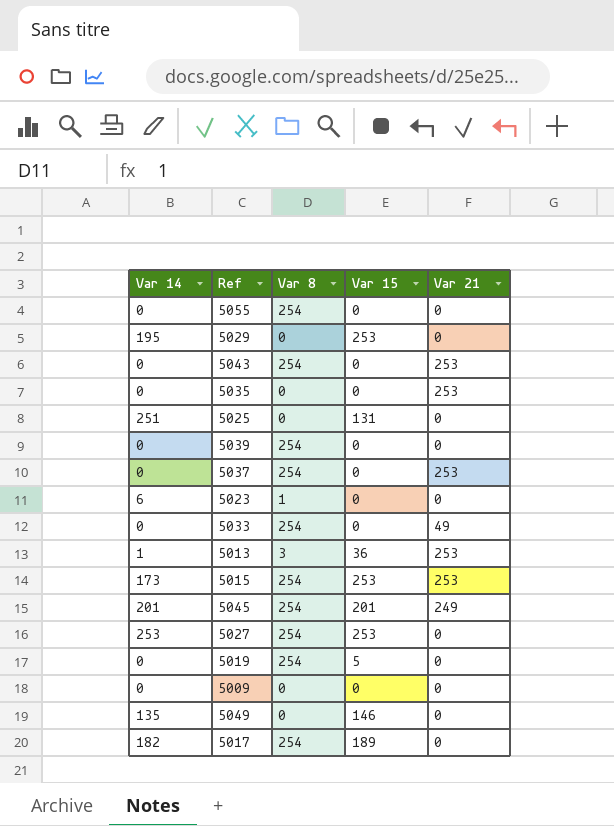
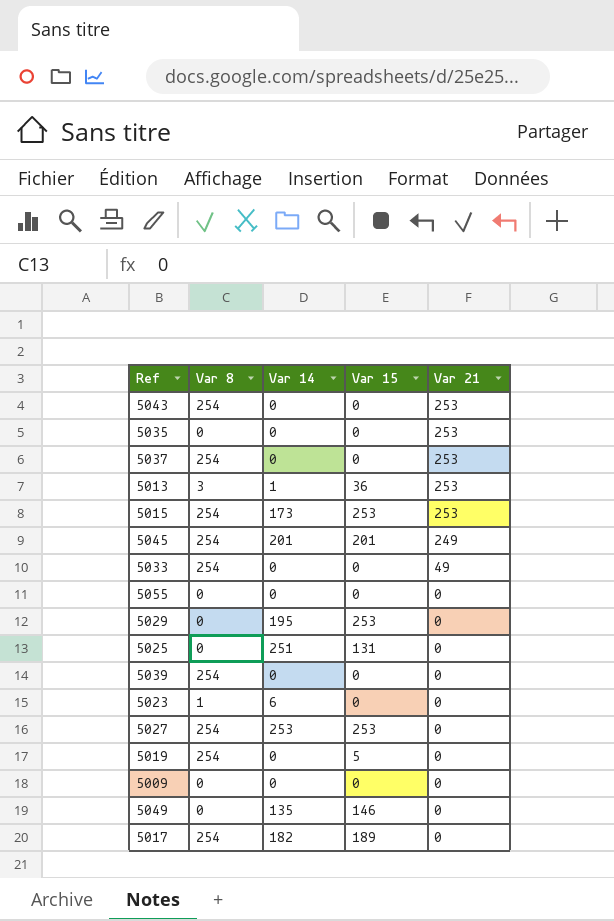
row order: none -> Var 21 descending
column Var 14 | position: 1 -> 3
5055 | Var 8: 254 -> 0

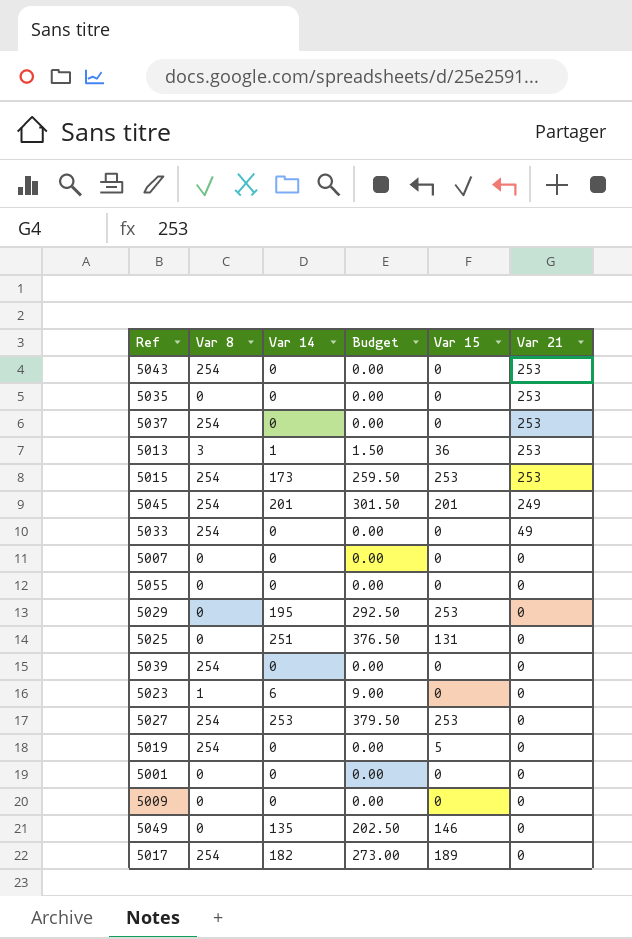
column Budget | formula: none -> [Var 14] * 1.5
row 5007: none -> 0 | 0 | 0.00 | 0 | 0
row 5001: none -> 0 | 0 | 0.00 | 0 | 0

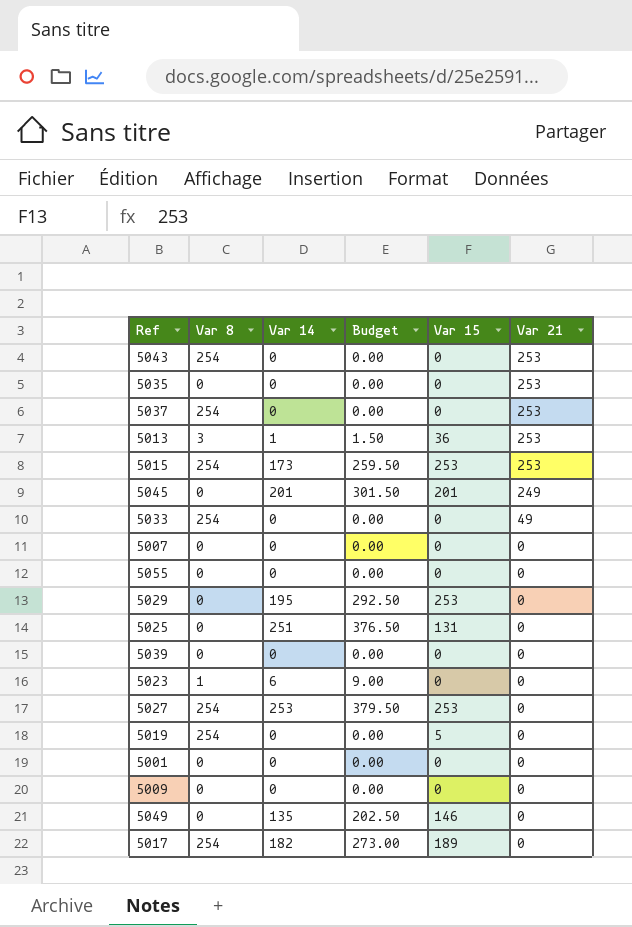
5045 | Var 8: 254 -> 0
5039 | Var 8: 254 -> 0

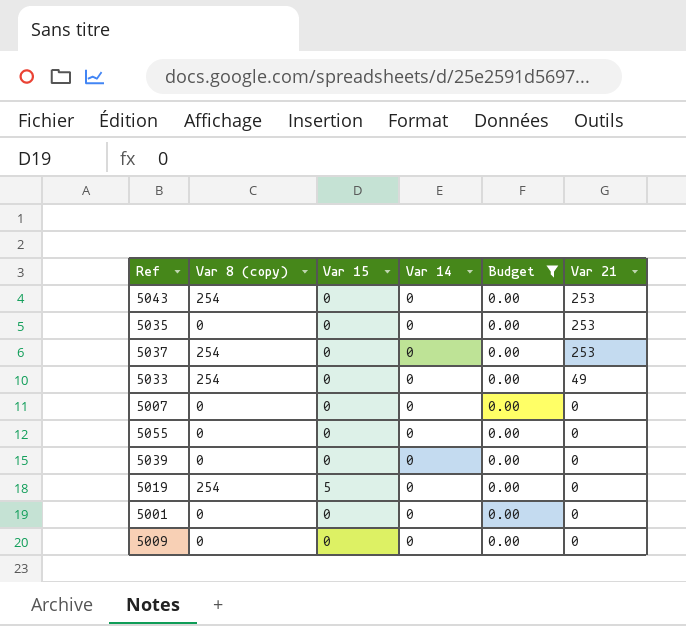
filter: none -> Budget = 0.00
column name: Var 8 -> Var 8 (copy)
column Var 15 | position: 5 -> 3

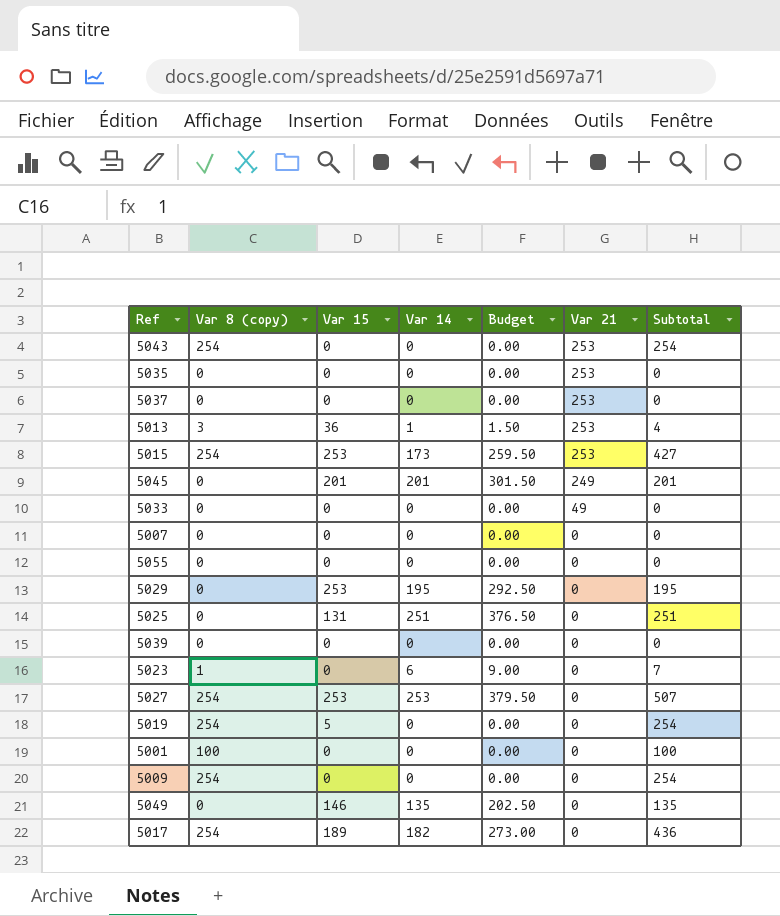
filter: Budget = 0.00 -> none
column Subtotal | formula: none -> [Var 8 (copy)] + [Var 14]
5037 | Var 8 (copy): 254 -> 0
5033 | Var 8 (copy): 254 -> 0
5001 | Var 8 (copy): 0 -> 100
5009 | Var 8 (copy): 0 -> 254

